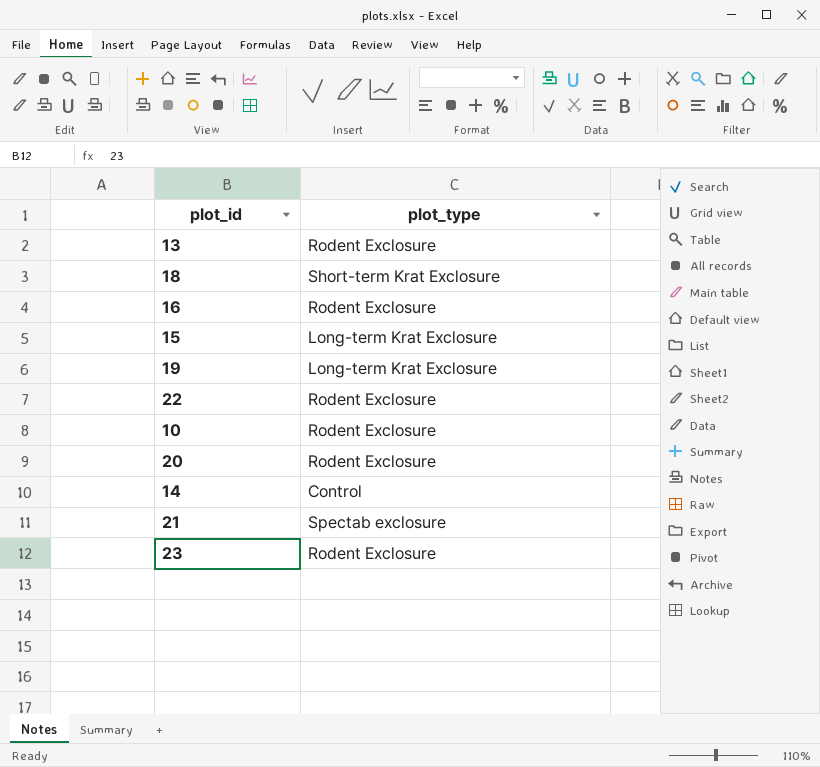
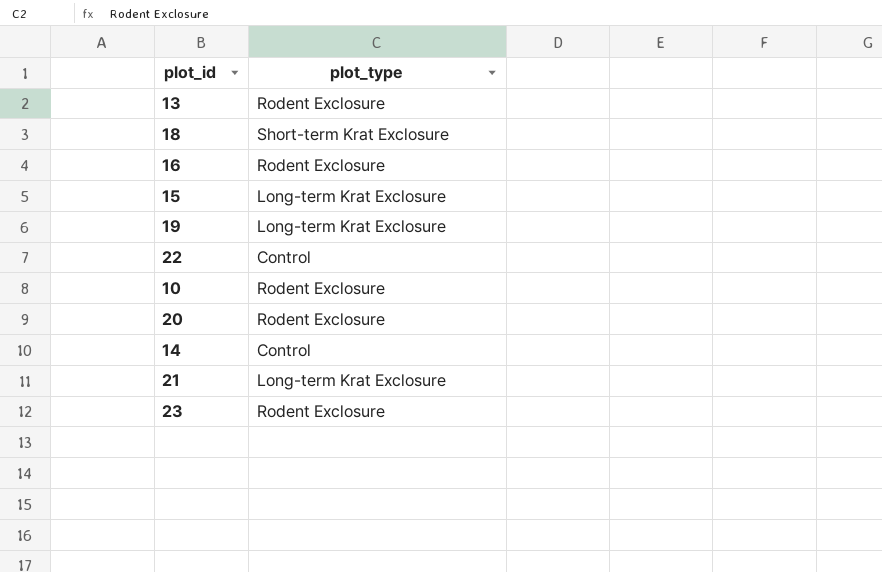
22 | plot_type: Rodent Exclosure -> Control
21 | plot_type: Spectab exclosure -> Long-term Krat Exclosure

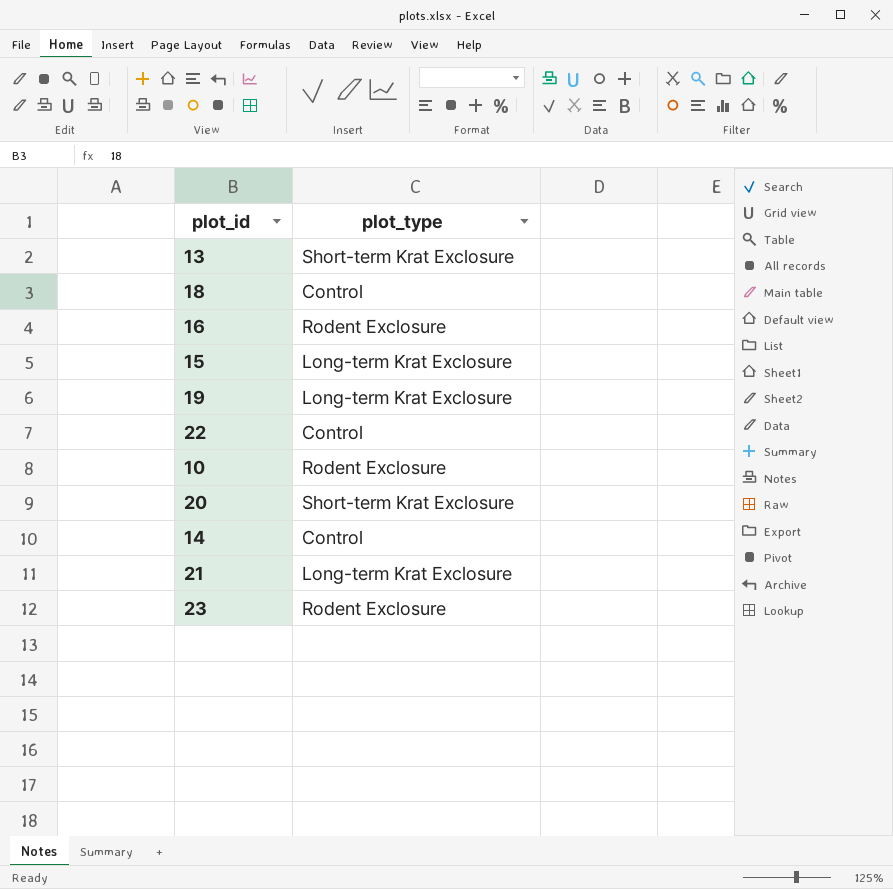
13 | plot_type: Rodent Exclosure -> Short-term Krat Exclosure
18 | plot_type: Short-term Krat Exclosure -> Control
20 | plot_type: Rodent Exclosure -> Short-term Krat Exclosure

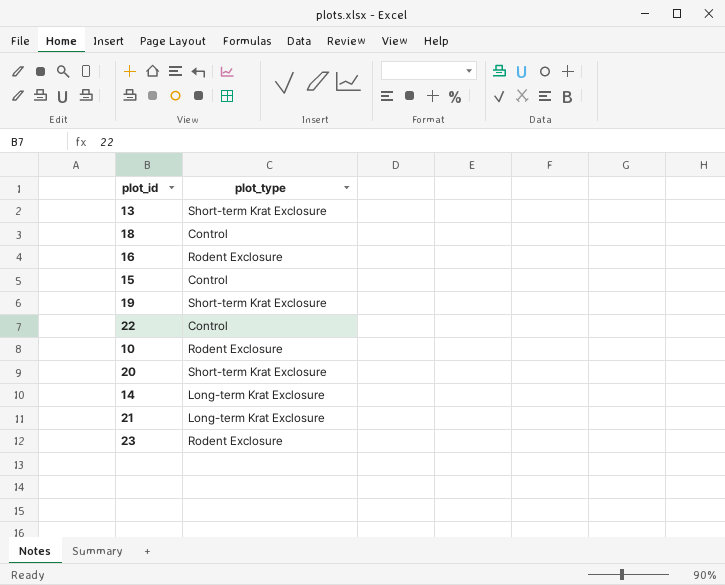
15 | plot_type: Long-term Krat Exclosure -> Control
19 | plot_type: Long-term Krat Exclosure -> Short-term Krat Exclosure
14 | plot_type: Control -> Long-term Krat Exclosure

